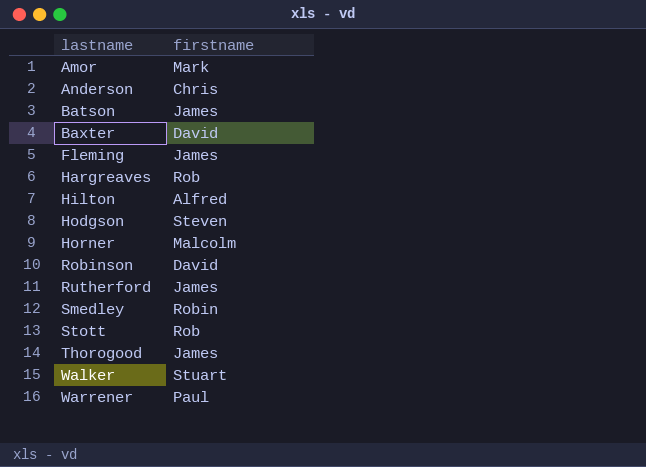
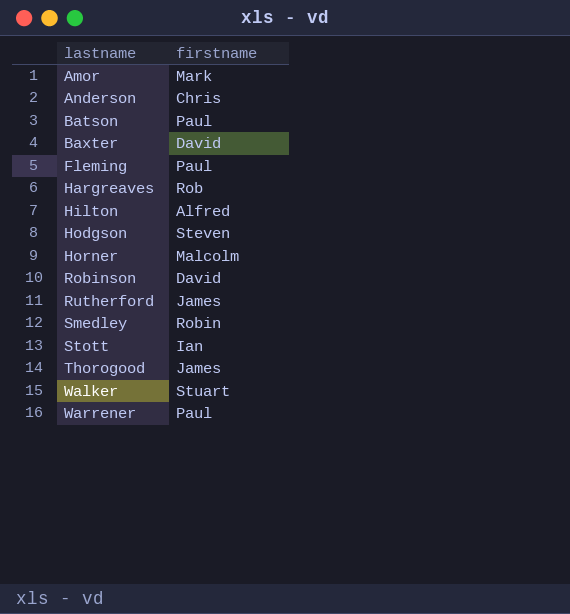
Batson | firstname: James -> Paul
Fleming | firstname: James -> Paul
Stott | firstname: Rob -> Ian

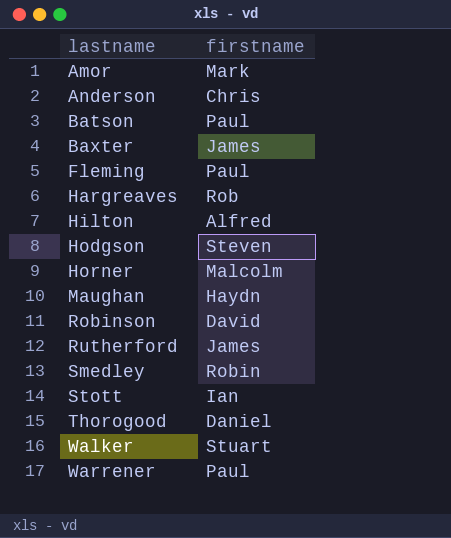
Baxter | firstname: David -> James
row Maughan: none -> Haydn
Thorogood | firstname: James -> Daniel

